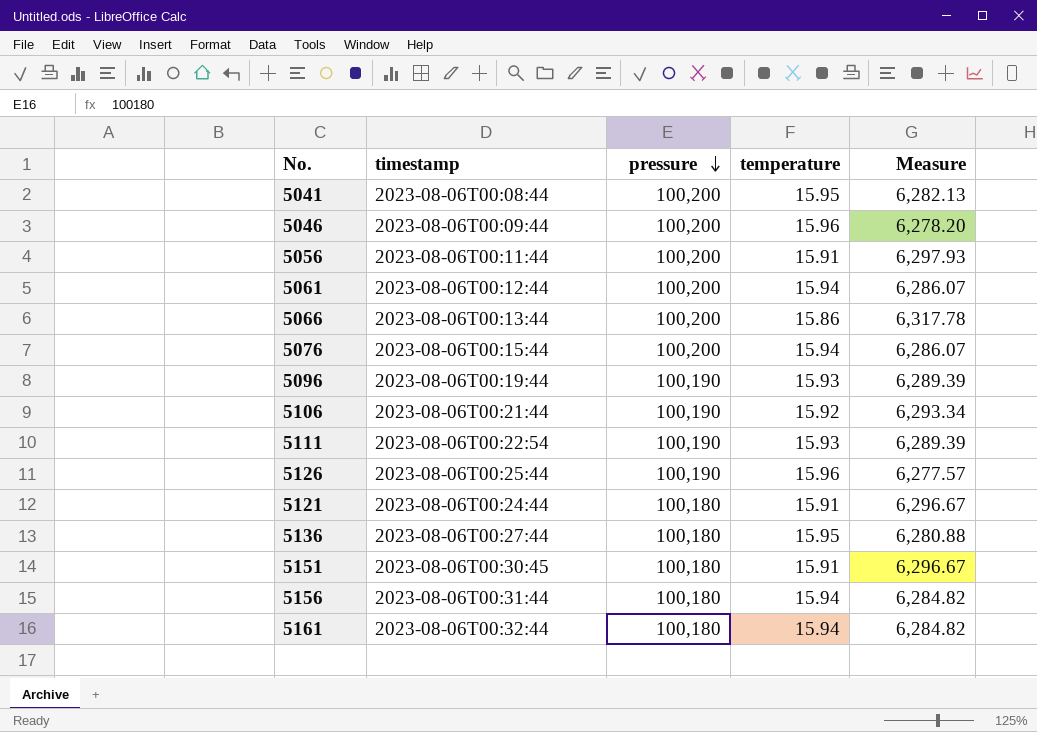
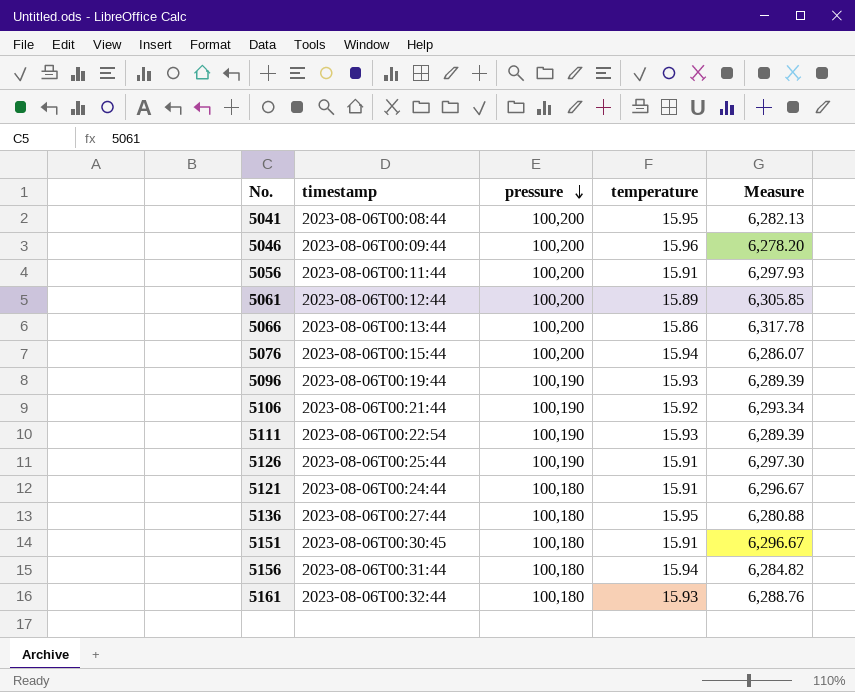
5061 | temperature: 15.94 -> 15.89
5061 | Measure: 6,286.07 -> 6,305.85
5126 | temperature: 15.96 -> 15.91
5126 | Measure: 6,277.57 -> 6,297.30
5161 | temperature: 15.94 -> 15.93
5161 | Measure: 6,284.82 -> 6,288.76

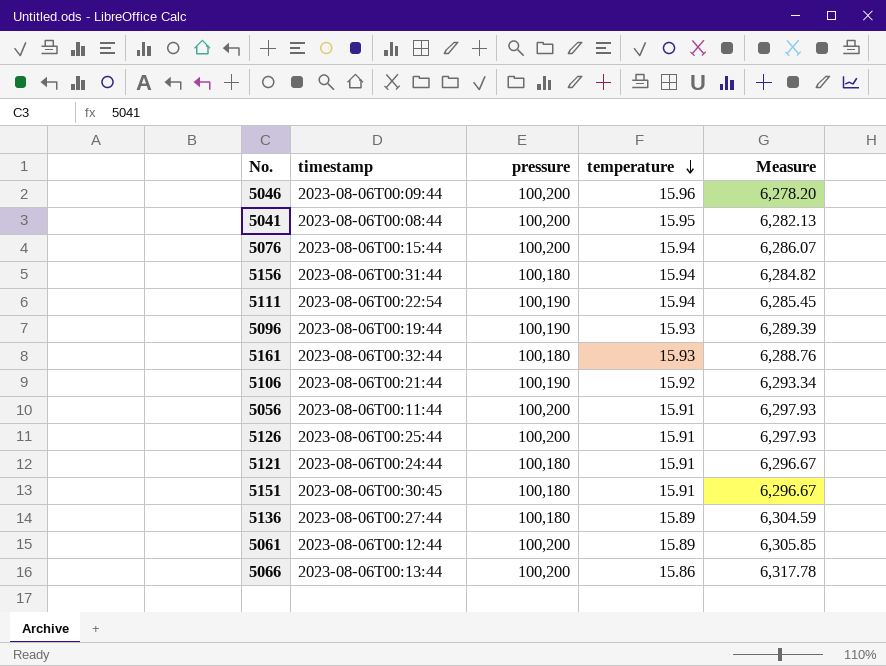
row order: pressure descending -> temperature descending
5111 | temperature: 15.93 -> 15.94
5111 | Measure: 6,289.39 -> 6,285.45
5126 | pressure: 100,190 -> 100,200
5126 | Measure: 6,297.30 -> 6,297.93
5136 | temperature: 15.95 -> 15.89
5136 | Measure: 6,280.88 -> 6,304.59

